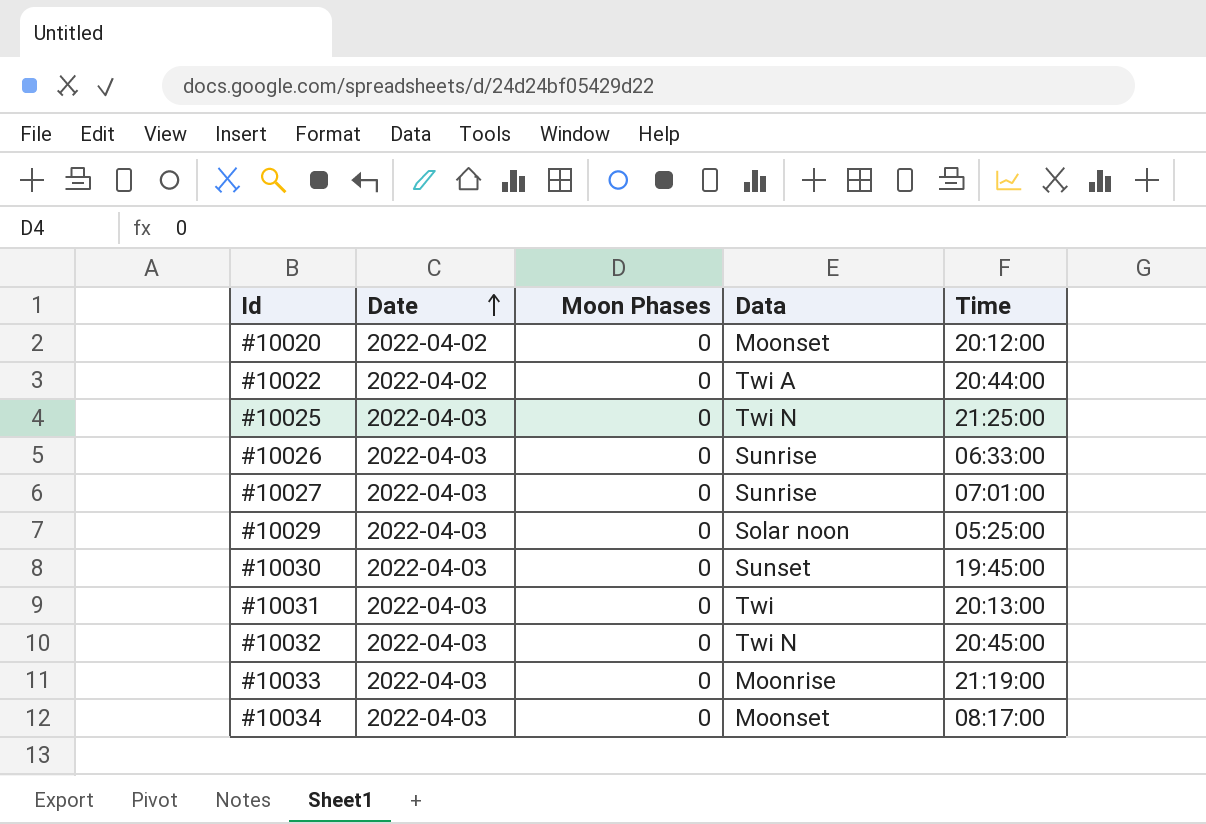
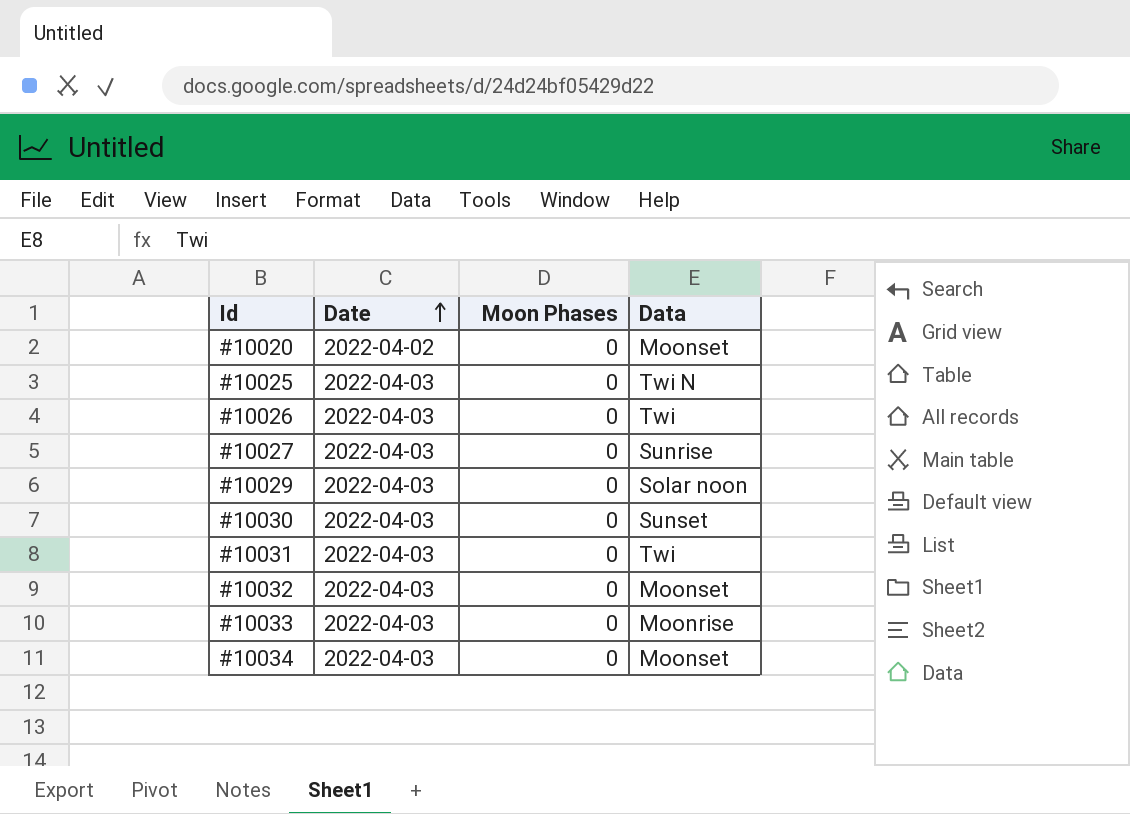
column Time | position: 5 -> none
row #10022: 2022-04-02 | 0 | Twi A | 20:44:00 -> none
#10026 | Data: Sunrise -> Twi
#10032 | Data: Twi N -> Moonset

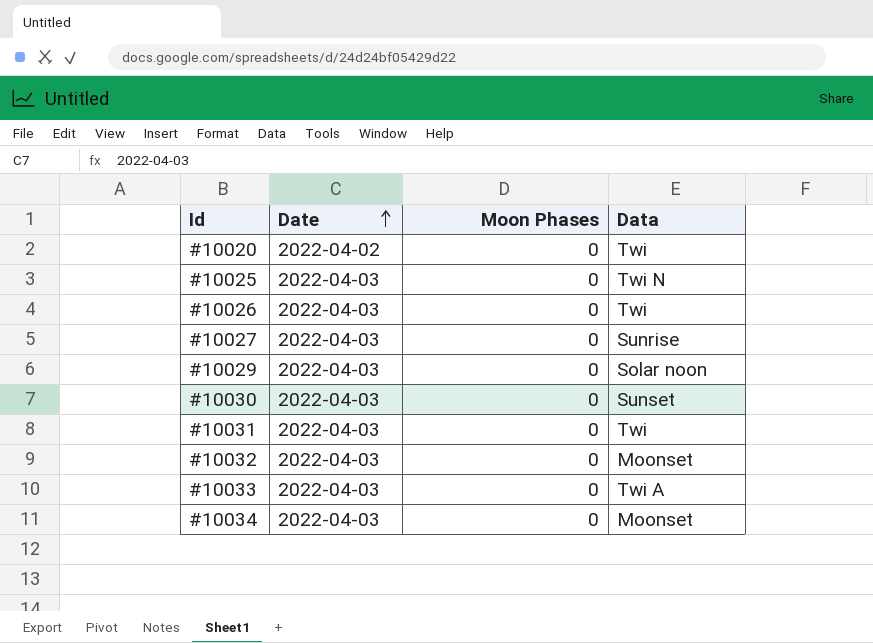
#10020 | Data: Moonset -> Twi
#10033 | Data: Moonrise -> Twi A

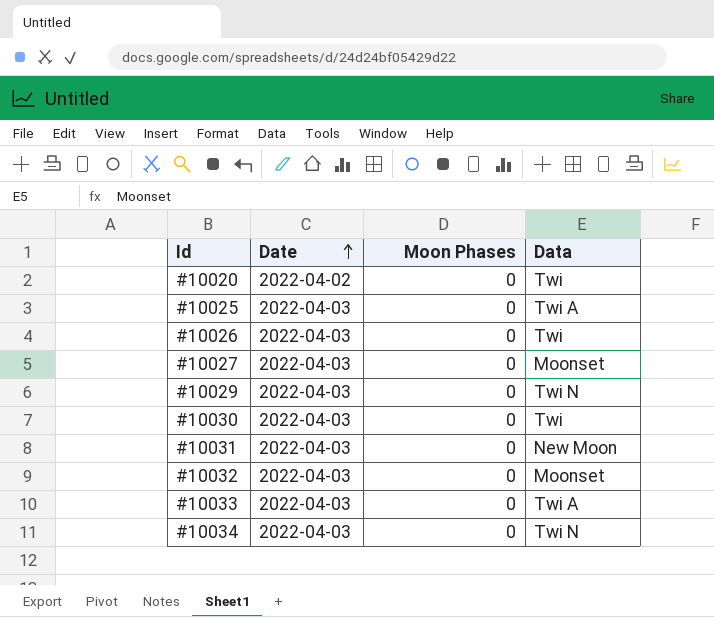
#10025 | Data: Twi N -> Twi A
#10027 | Data: Sunrise -> Moonset
#10029 | Data: Solar noon -> Twi N
#10030 | Data: Sunset -> Twi
#10031 | Data: Twi -> New Moon
#10034 | Data: Moonset -> Twi N

